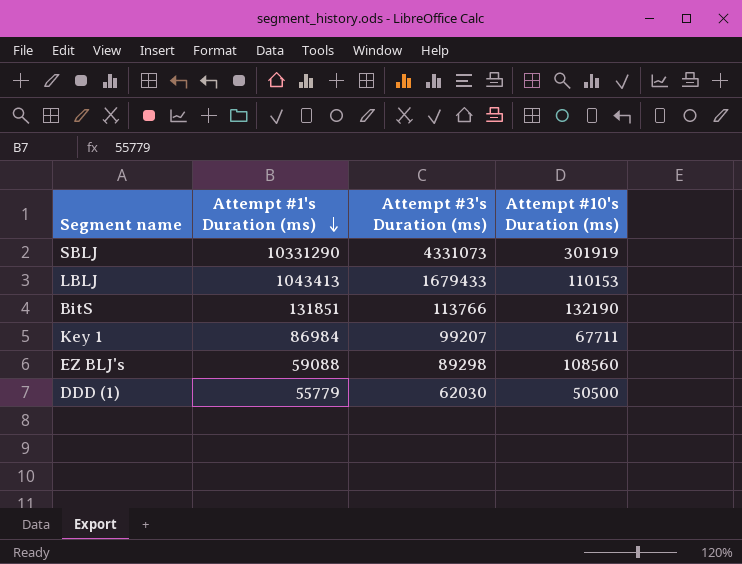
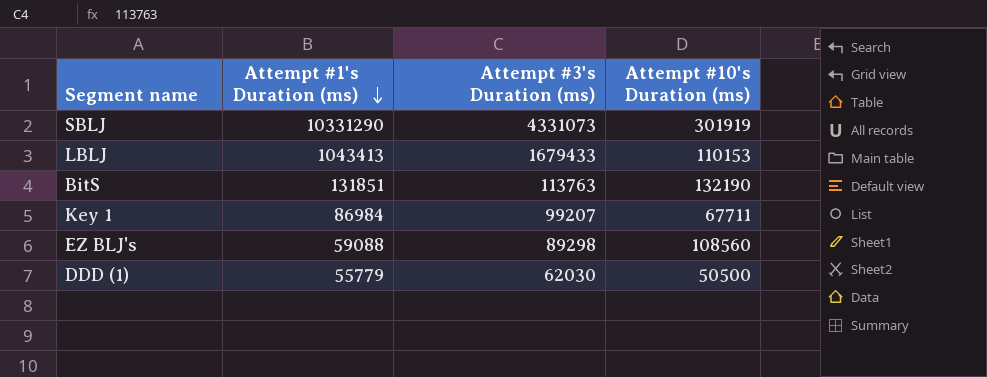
BitS | Attempt #3's Duration (ms): 113766 -> 113763

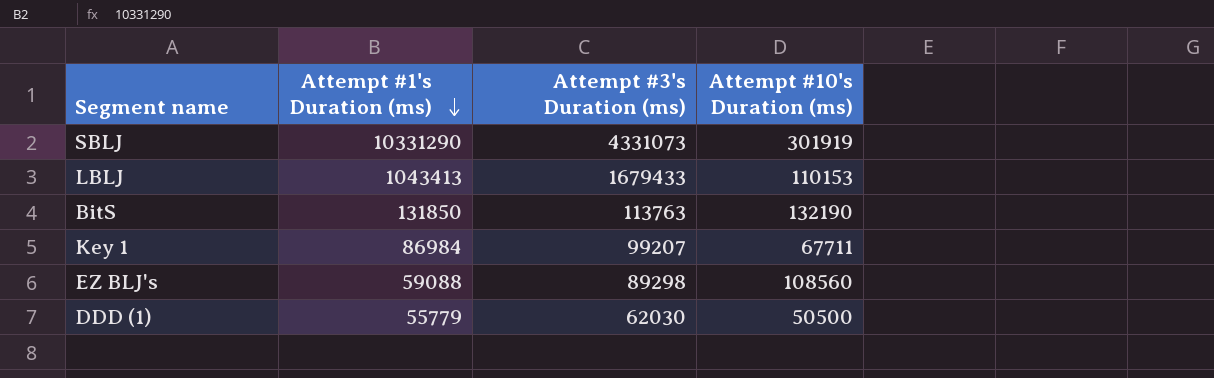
BitS | Attempt #1's Duration (ms): 131851 -> 131850

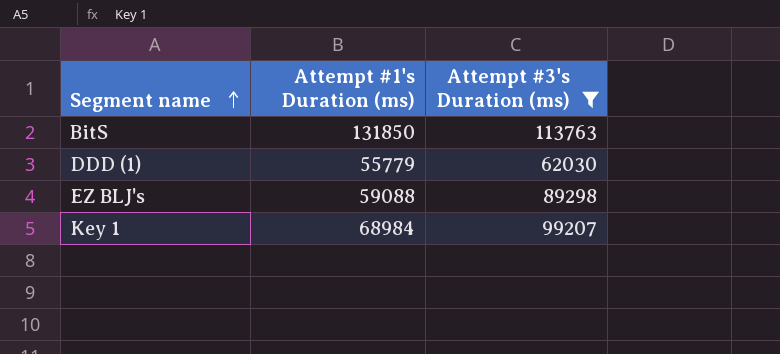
filter: none -> Attempt #3's Duration (ms) <= 113763
row order: Attempt #1's Duration (ms) descending -> Segment name ascending
column Attempt #10's Duration (ms) | position: 4 -> none
Key 1 | Attempt #1's Duration (ms): 86984 -> 68984

